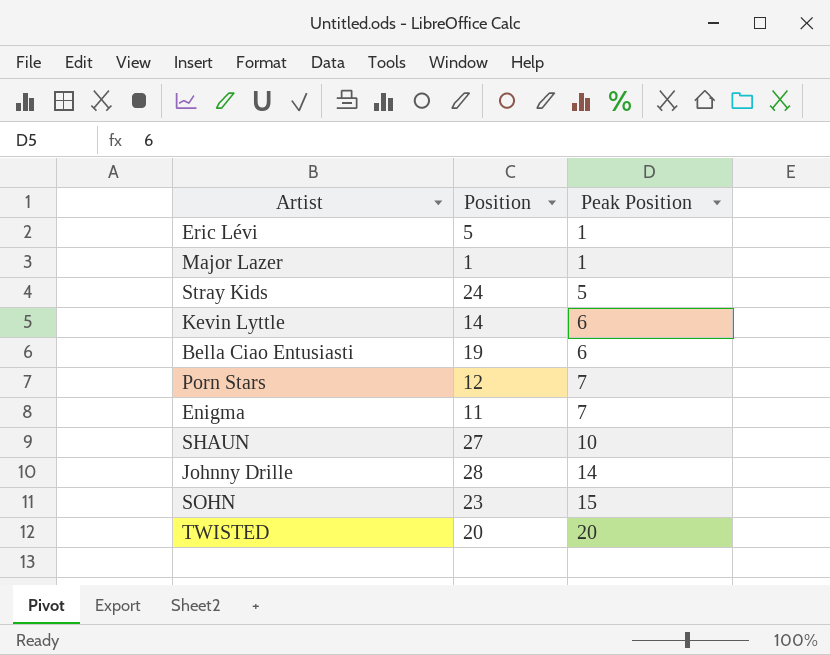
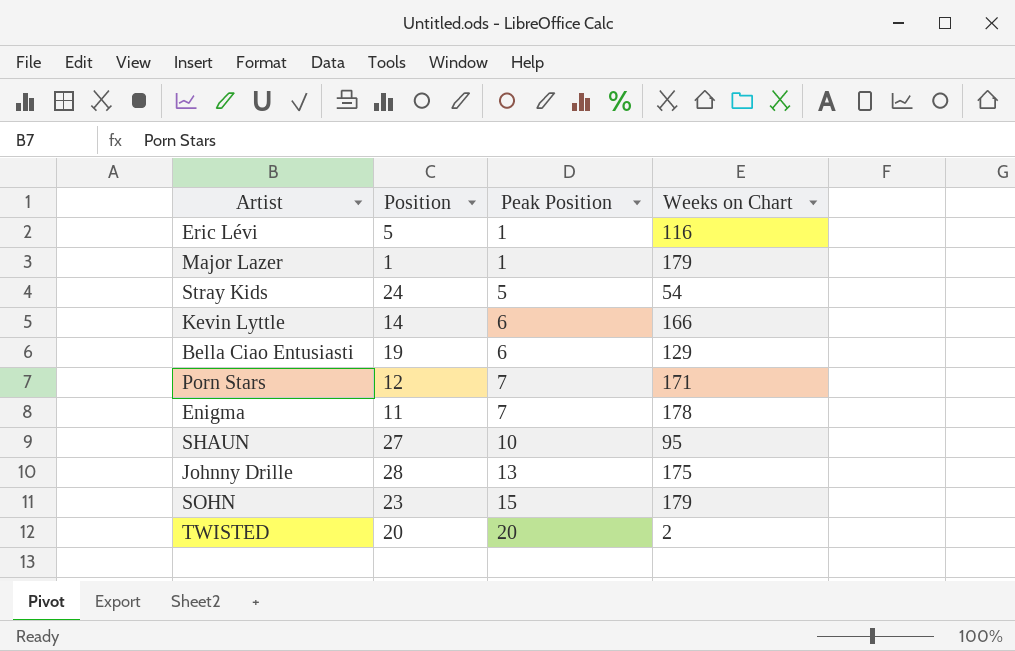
column Weeks on Chart | position: none -> 4
Johnny Drille | Peak Position: 14 -> 13

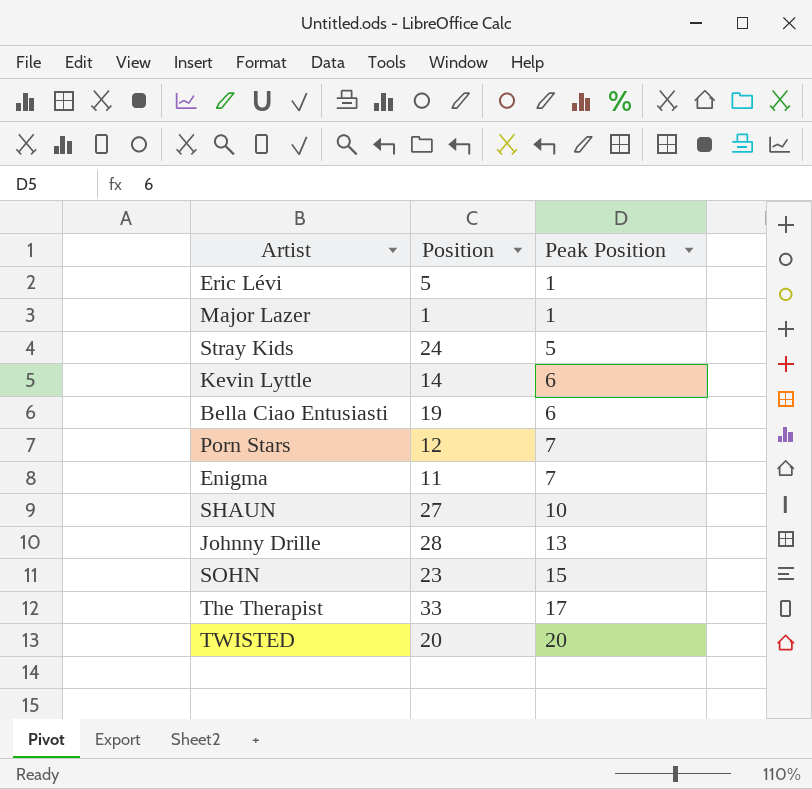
column Weeks on Chart | position: 4 -> none
row The Therapist: none -> 33 | 17

